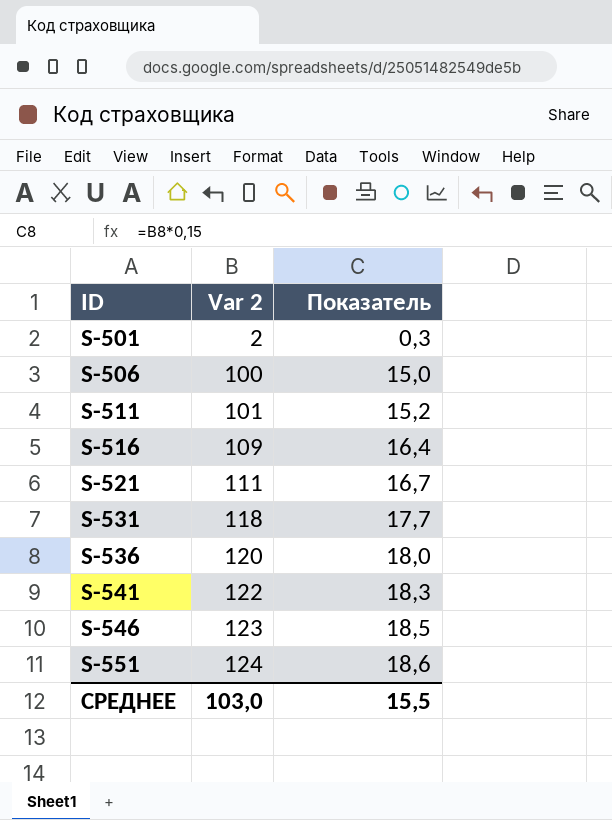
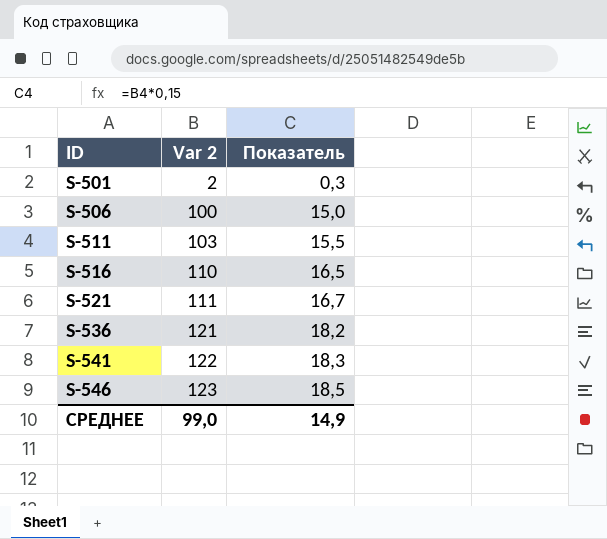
row S-531: 118 | 17,7 -> none
row S-551: 124 | 18,6 -> none
S-511 | Var 2: 101 -> 103
S-511 | Показатель: 15,2 -> 15,5
S-516 | Var 2: 109 -> 110
S-516 | Показатель: 16,4 -> 16,5
S-536 | Var 2: 120 -> 121
S-536 | Показатель: 18,0 -> 18,2
СРЕДНЕЕ | Var 2: 103,0 -> 99,0
СРЕДНЕЕ | Показатель: 15,5 -> 14,9

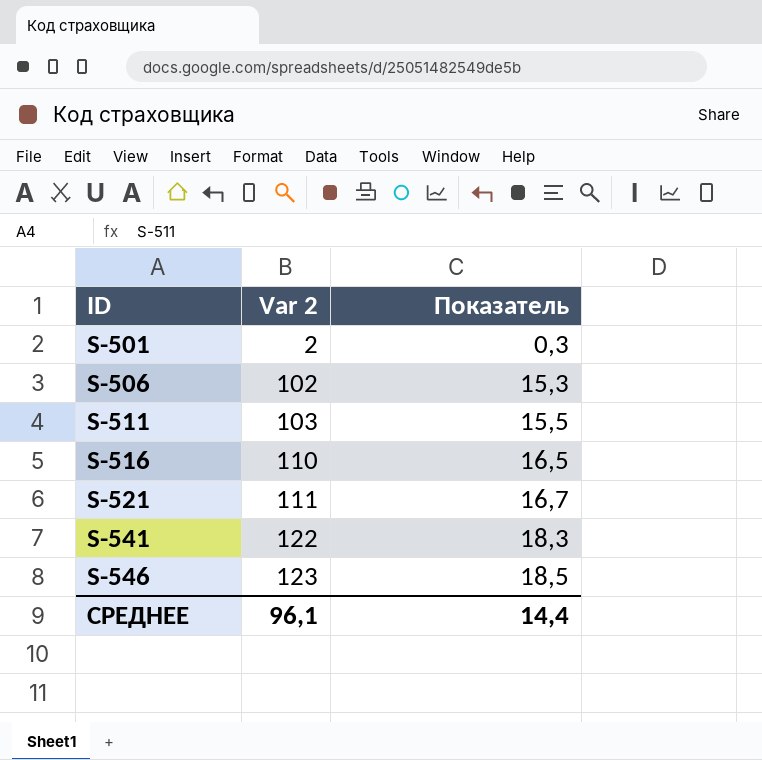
row S-536: 121 | 18,2 -> none
S-506 | Var 2: 100 -> 102
S-506 | Показатель: 15,0 -> 15,3
СРЕДНЕЕ | Var 2: 99,0 -> 96,1
СРЕДНЕЕ | Показатель: 14,9 -> 14,4

